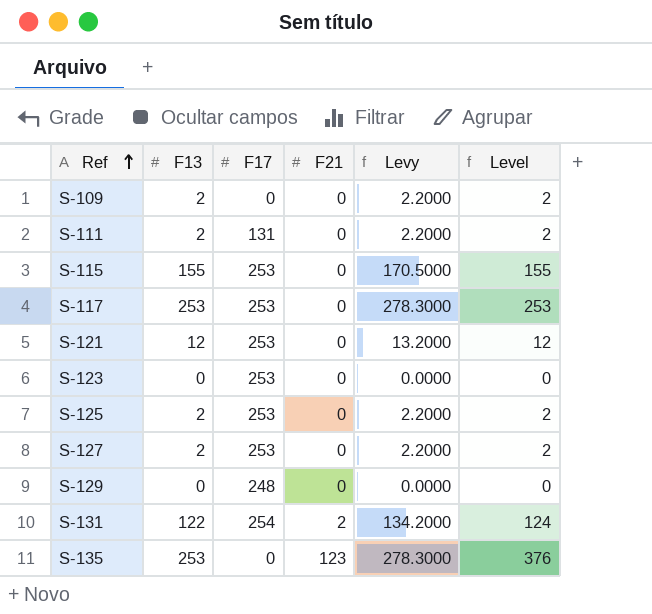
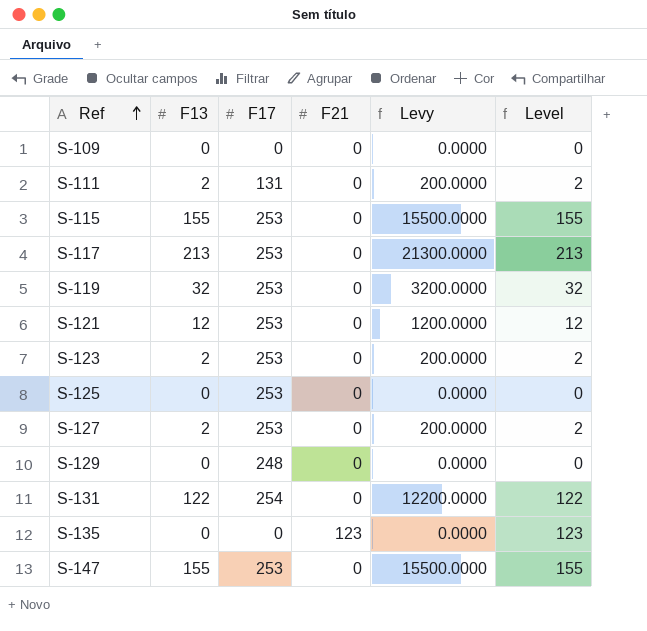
column Levy | formula: [F13] * 1.1 -> [F13] * 100
S-109 | F13: 2 -> 0
S-109 | Level: 2 -> 0
S-117 | F13: 253 -> 213
S-117 | Level: 253 -> 213
row S-119: none -> 32 | 253 | 0 | 3200.0000 | 32
S-123 | F13: 0 -> 2
S-123 | Level: 0 -> 2
S-125 | F13: 2 -> 0
S-125 | Level: 2 -> 0
S-131 | F21: 2 -> 0
S-131 | Level: 124 -> 122
S-135 | F13: 253 -> 0
S-135 | Level: 376 -> 123
row S-147: none -> 155 | 253 | 0 | 15500.0000 | 155

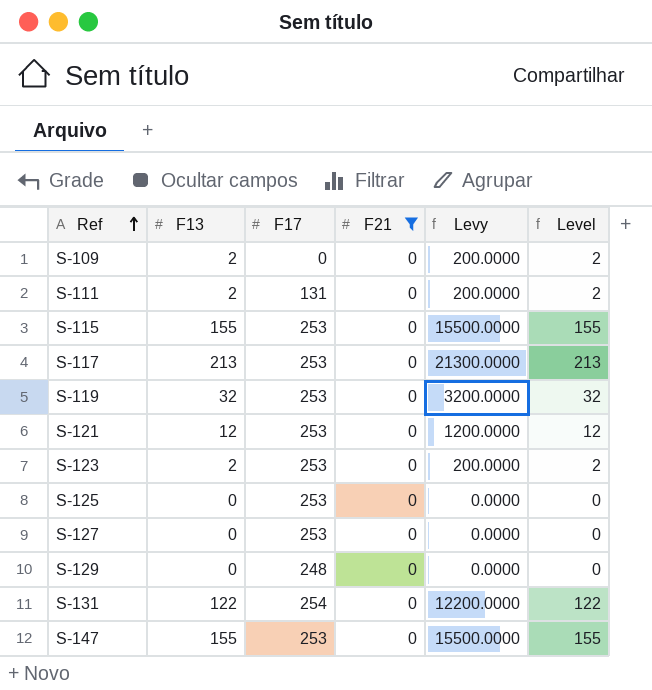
filter: none -> F21 = 0
S-109 | F13: 0 -> 2
S-109 | Levy: 0.0000 -> 200.0000
S-109 | Level: 0 -> 2
S-127 | F13: 2 -> 0
S-127 | Levy: 200.0000 -> 0.0000
S-127 | Level: 2 -> 0

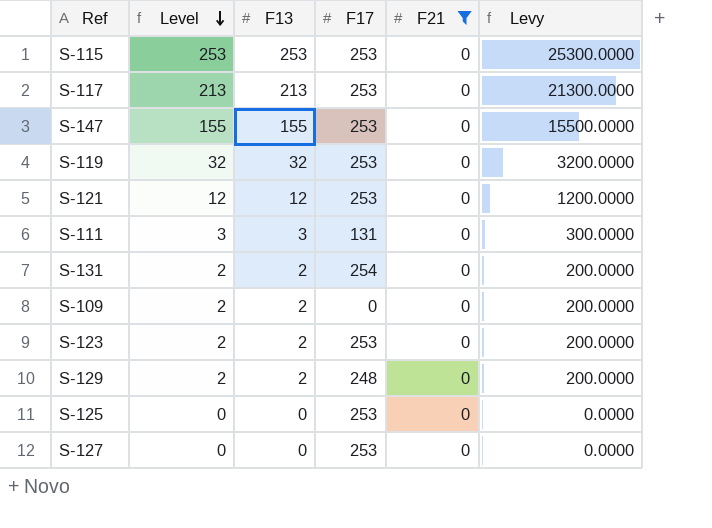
row order: Ref ascending -> Level descending
column Level | position: 6 -> 2
S-115 | Level: 155 -> 253
S-115 | F13: 155 -> 253
S-115 | Levy: 15500.0000 -> 25300.0000
S-111 | Level: 2 -> 3
S-111 | F13: 2 -> 3
S-111 | Levy: 200.0000 -> 300.0000
S-131 | Level: 122 -> 2
S-131 | F13: 122 -> 2
S-131 | Levy: 12200.0000 -> 200.0000
S-129 | Level: 0 -> 2
S-129 | F13: 0 -> 2
S-129 | Levy: 0.0000 -> 200.0000

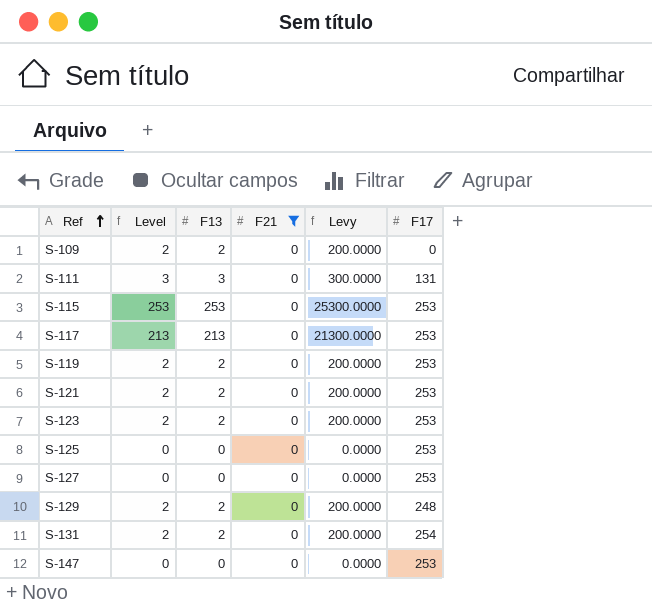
row order: Level descending -> Ref ascending
column F17 | position: 4 -> 6
S-119 | Level: 32 -> 2
S-119 | F13: 32 -> 2
S-119 | Levy: 3200.0000 -> 200.0000
S-121 | Level: 12 -> 2
S-121 | F13: 12 -> 2
S-121 | Levy: 1200.0000 -> 200.0000
S-147 | Level: 155 -> 0
S-147 | F13: 155 -> 0
S-147 | Levy: 15500.0000 -> 0.0000

